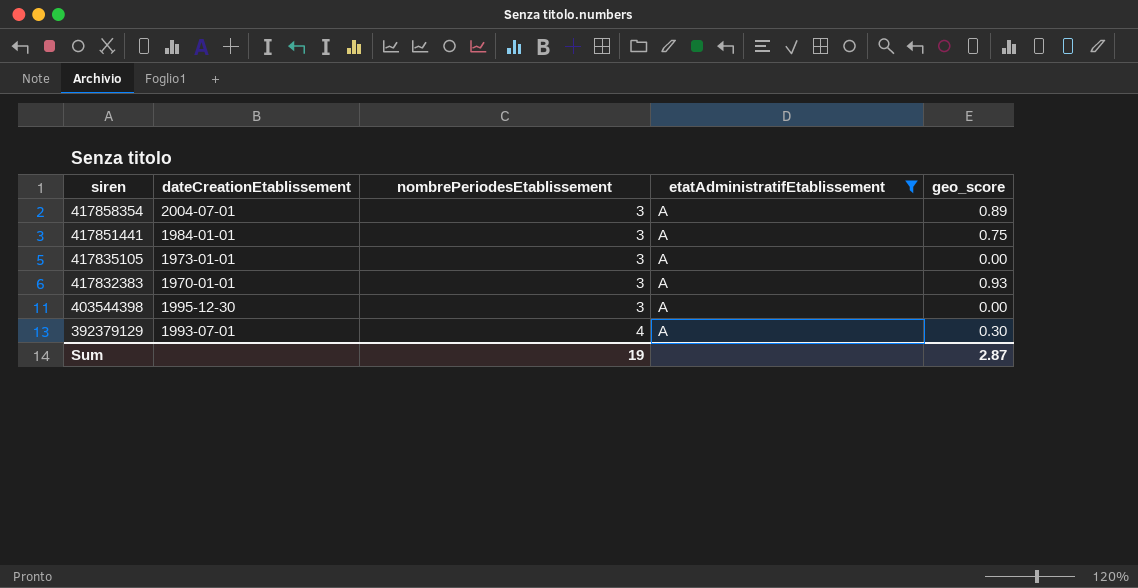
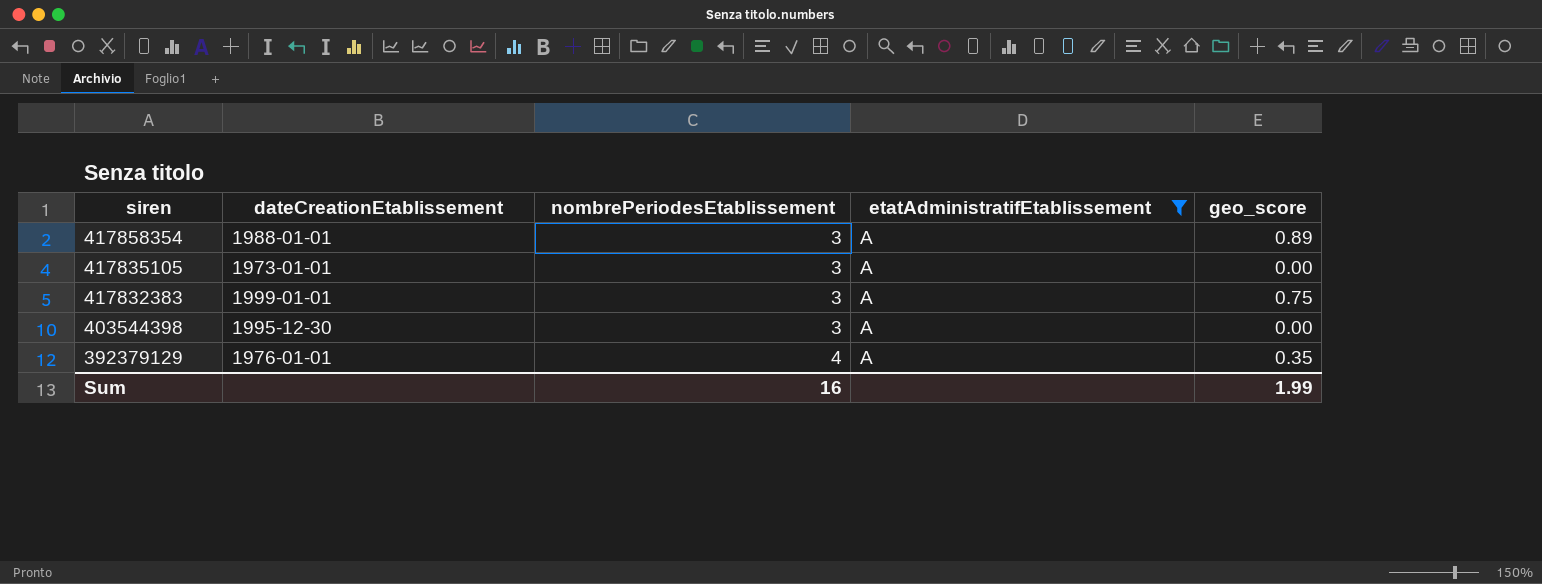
row 417851441: 1984-01-01 | 3 | A | 0.75 -> none
417858354 | dateCreationEtablissement: 2004-07-01 -> 1988-01-01
417832383 | dateCreationEtablissement: 1970-01-01 -> 1999-01-01
417832383 | geo_score: 0.93 -> 0.75
392379129 | dateCreationEtablissement: 1993-07-01 -> 1976-01-01
392379129 | geo_score: 0.30 -> 0.35
Sum | nombrePeriodesEtablissement: 19 -> 16
Sum | geo_score: 2.87 -> 1.99

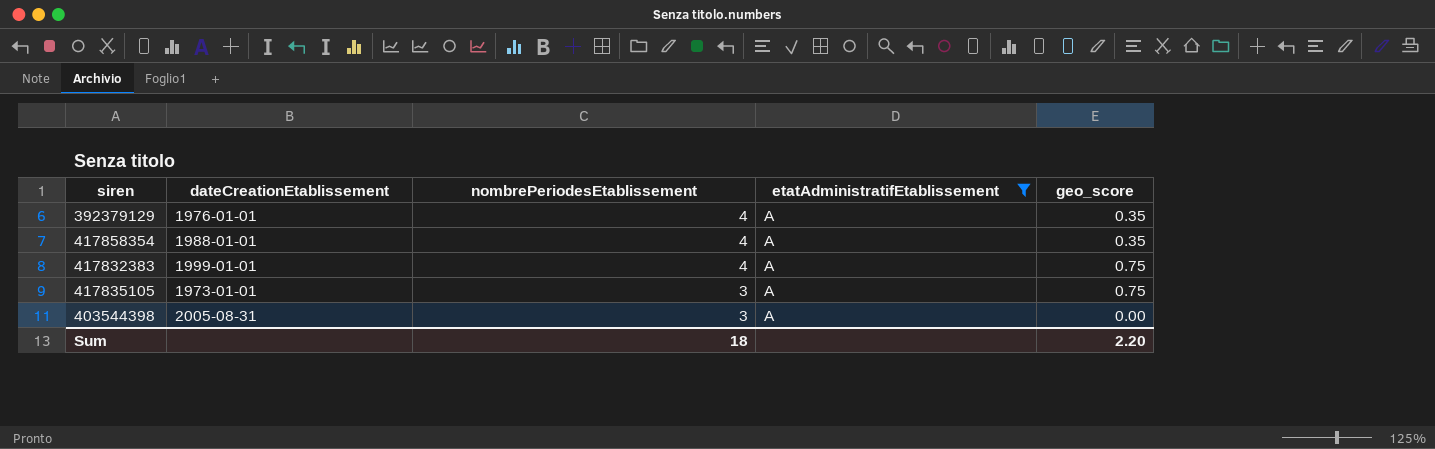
row order: siren descending -> nombrePeriodesEtablissement descending
417858354 | nombrePeriodesEtablissement: 3 -> 4
417858354 | geo_score: 0.89 -> 0.35
417832383 | nombrePeriodesEtablissement: 3 -> 4
417835105 | geo_score: 0.00 -> 0.75
403544398 | dateCreationEtablissement: 1995-12-30 -> 2005-08-31
Sum | nombrePeriodesEtablissement: 16 -> 18
Sum | geo_score: 1.99 -> 2.20

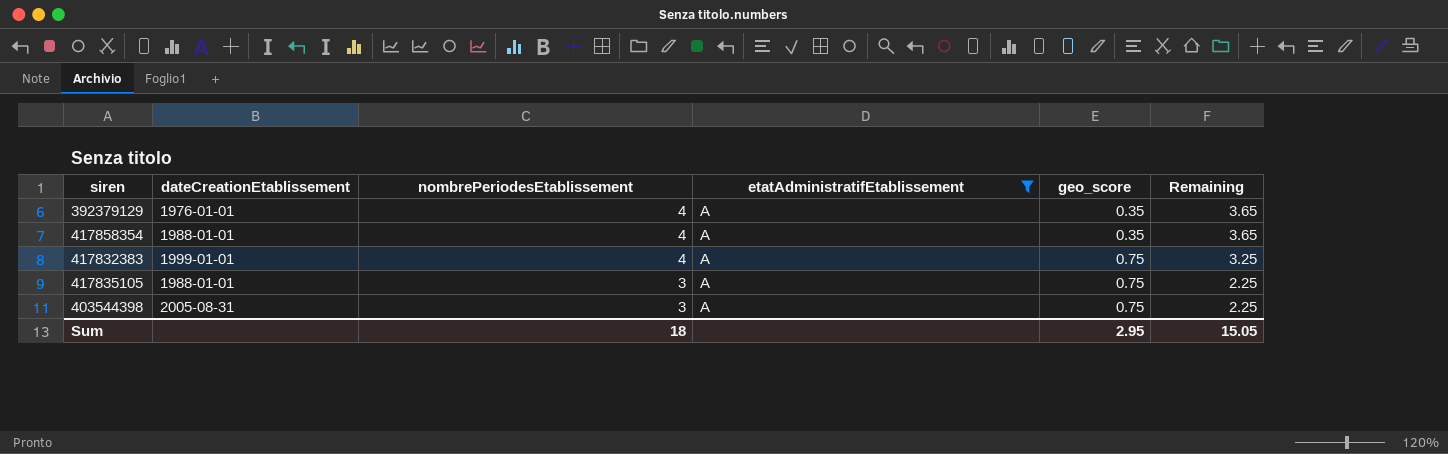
column Remaining | formula: none -> [nombrePeriodesEtablissement] - [geo_score]
417835105 | dateCreationEtablissement: 1973-01-01 -> 1988-01-01
403544398 | geo_score: 0.00 -> 0.75
Sum | geo_score: 2.20 -> 2.95

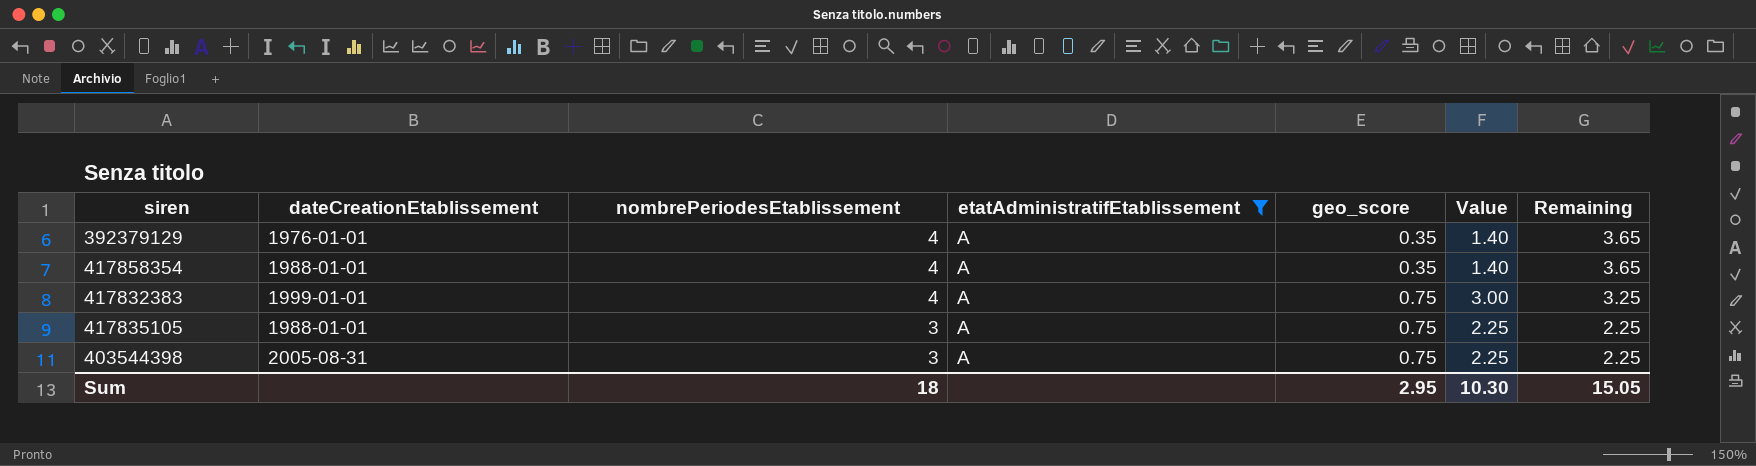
column Value | formula: none -> [nombrePeriodesEtablissement] * [geo_score]

